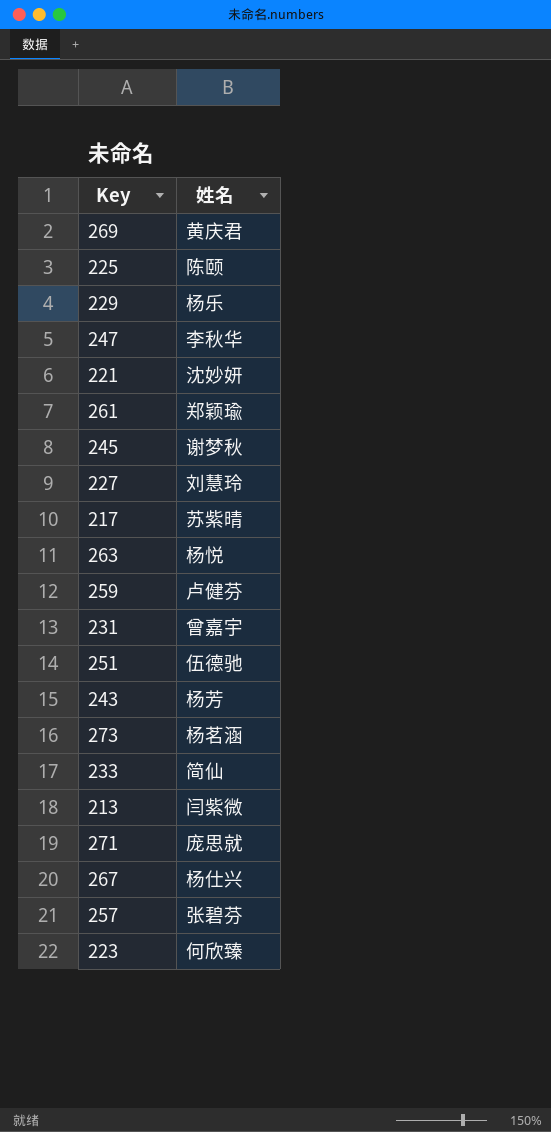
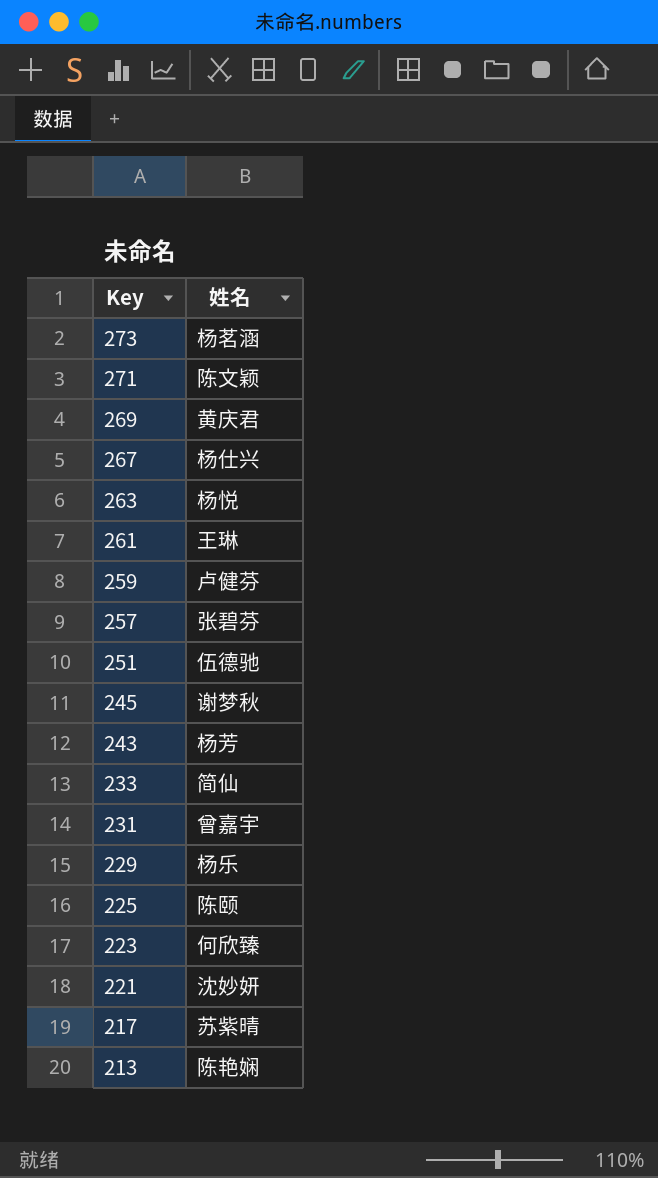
row order: none -> Key descending
row 247: 李秋华 -> none
row 227: 刘慧玲 -> none
271 | 姓名: 庞思就 -> 陈文颖
261 | 姓名: 郑颖瑜 -> 王琳
213 | 姓名: 闫紫微 -> 陈艳娴

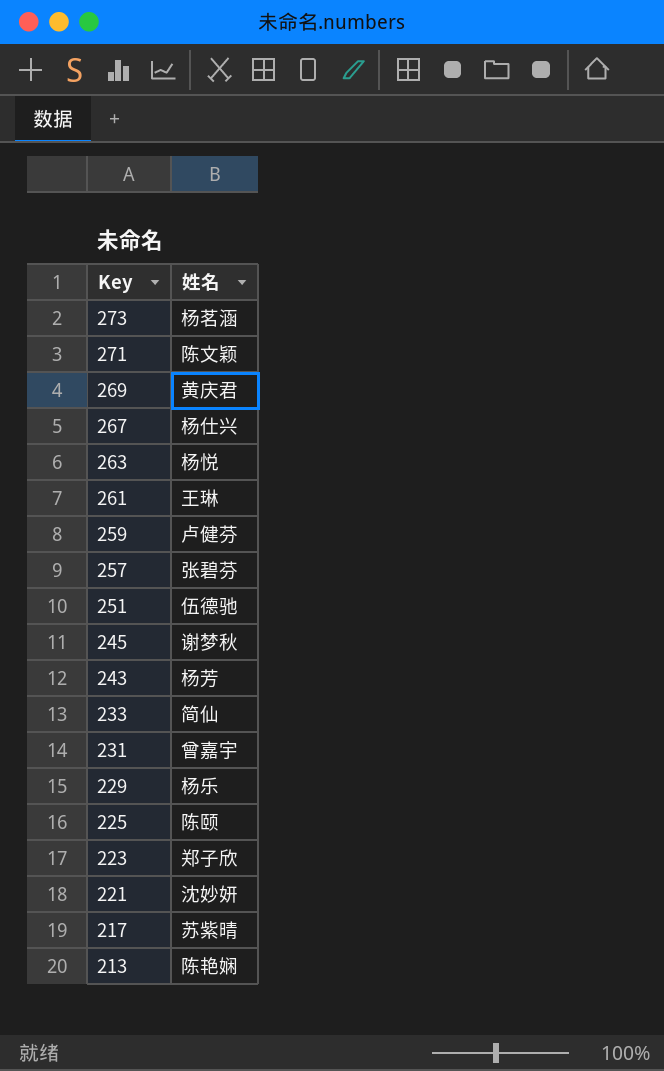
223 | 姓名: 何欣臻 -> 郑子欣

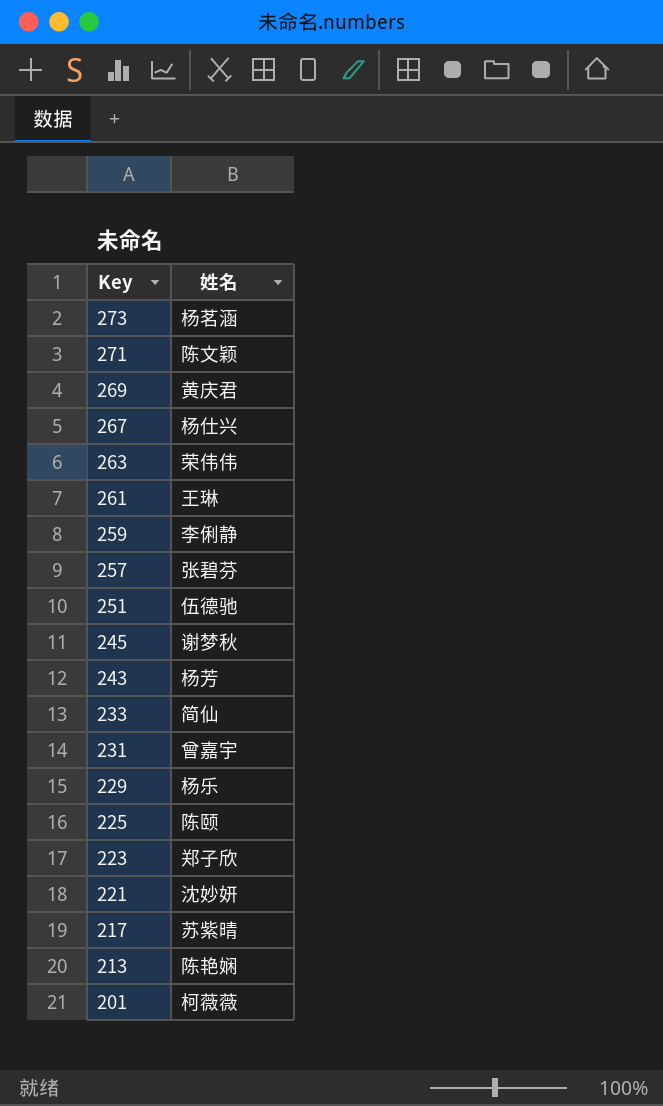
263 | 姓名: 杨悦 -> 荣伟伟
259 | 姓名: 卢健芬 -> 李俐静
row 201: none -> 柯薇薇

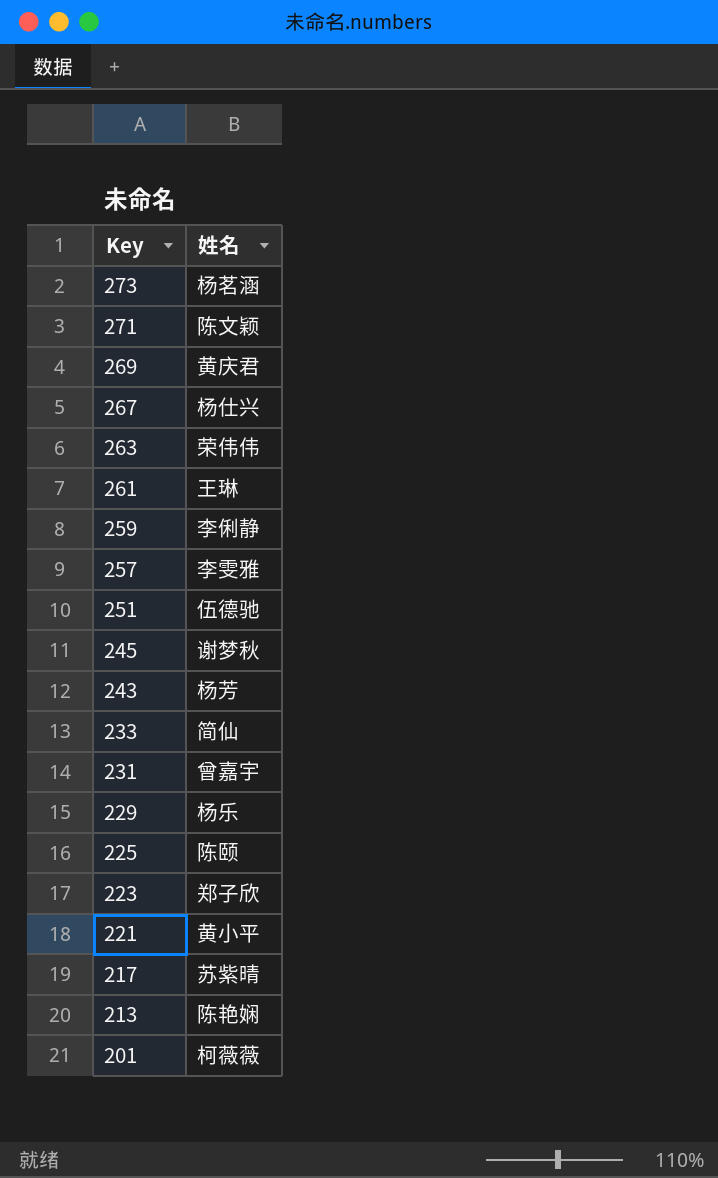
257 | 姓名: 张碧芬 -> 李雯雅
221 | 姓名: 沈妙妍 -> 黄小平

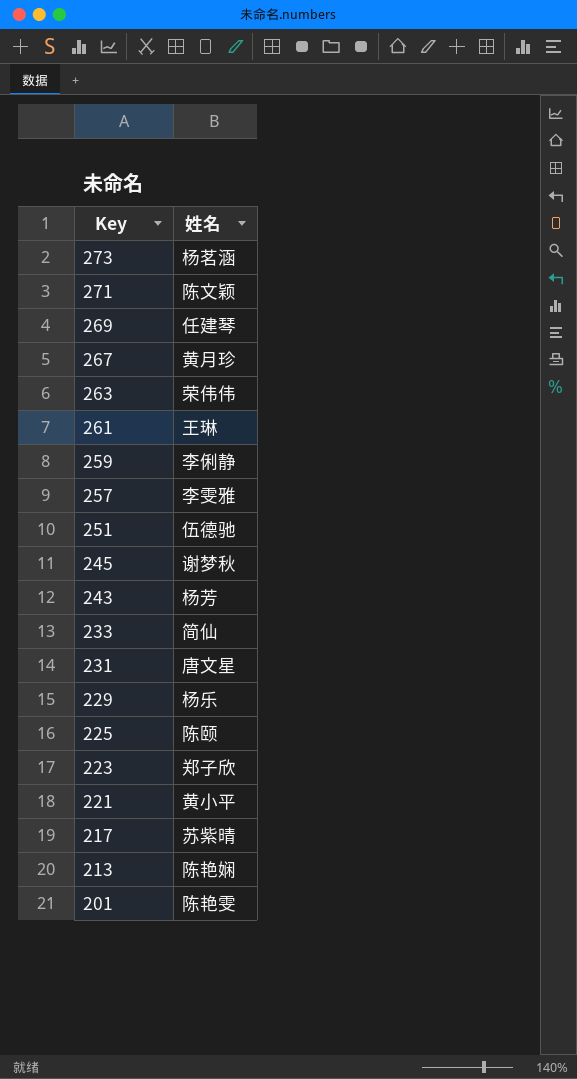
269 | 姓名: 黄庆君 -> 任建琴
267 | 姓名: 杨仕兴 -> 黄月珍
231 | 姓名: 曾嘉宇 -> 唐文星
201 | 姓名: 柯薇薇 -> 陈艳雯

